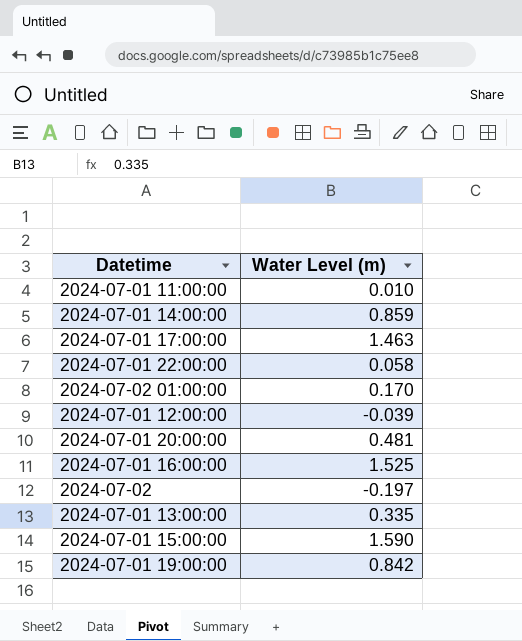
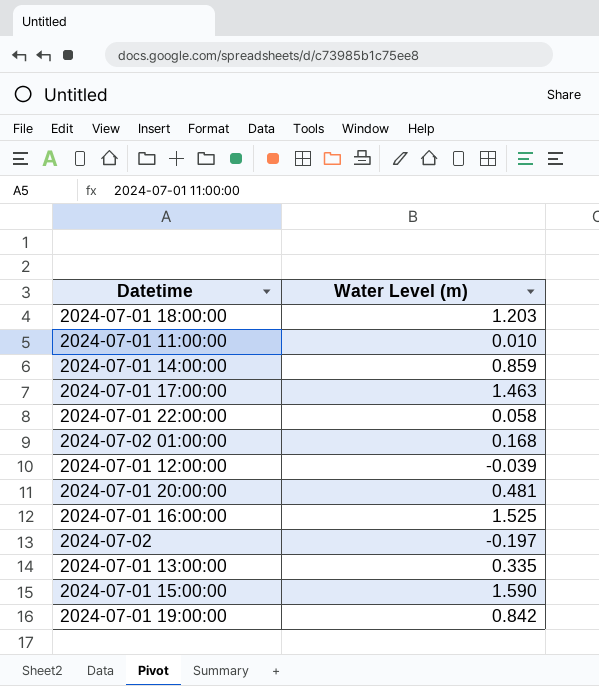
row 2024-07-01 18:00:00: none -> 1.203
2024-07-02 01:00:00 | Water Level (m): 0.170 -> 0.168

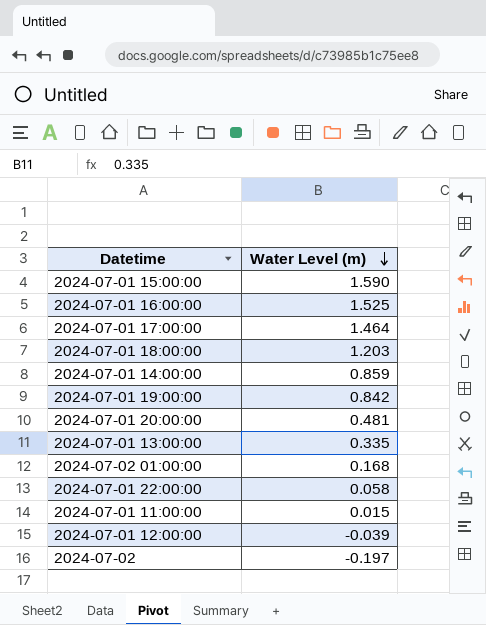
row order: none -> Water Level (m) descending
2024-07-01 17:00:00 | Water Level (m): 1.463 -> 1.464
2024-07-01 11:00:00 | Water Level (m): 0.010 -> 0.015

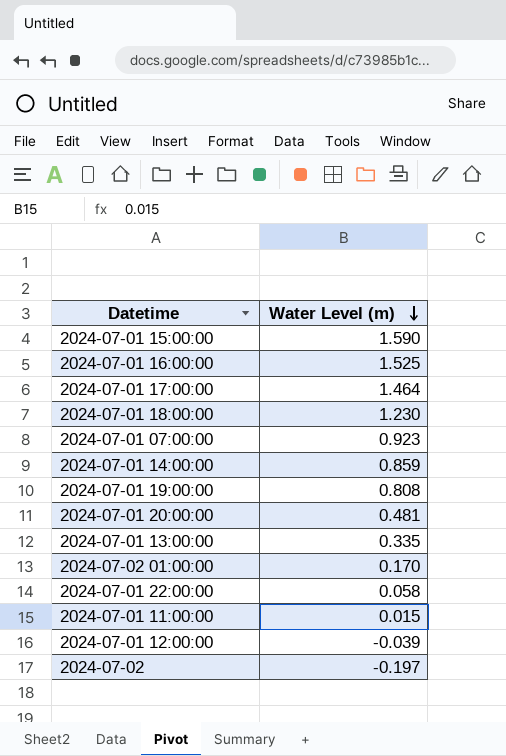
2024-07-01 18:00:00 | Water Level (m): 1.203 -> 1.230
row 2024-07-01 07:00:00: none -> 0.923
2024-07-01 19:00:00 | Water Level (m): 0.842 -> 0.808
2024-07-02 01:00:00 | Water Level (m): 0.168 -> 0.170

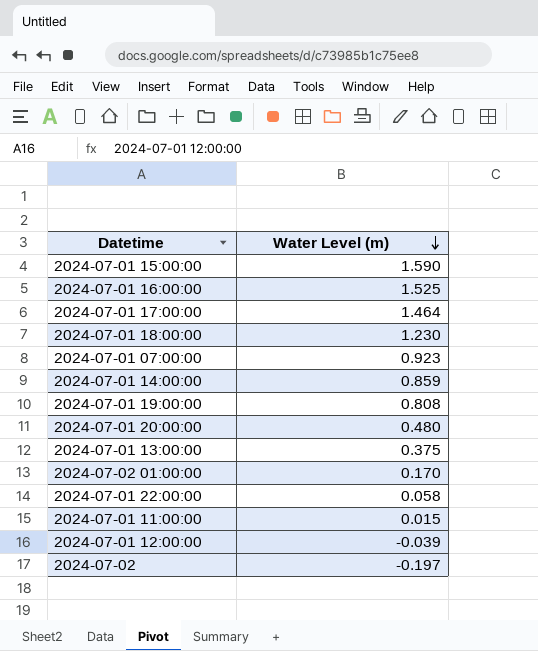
2024-07-01 20:00:00 | Water Level (m): 0.481 -> 0.480
2024-07-01 13:00:00 | Water Level (m): 0.335 -> 0.375

